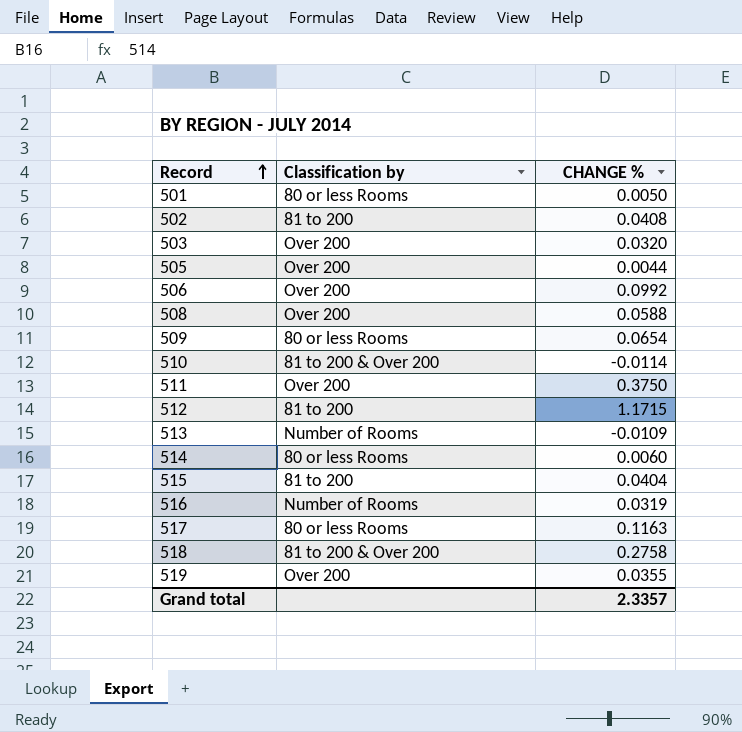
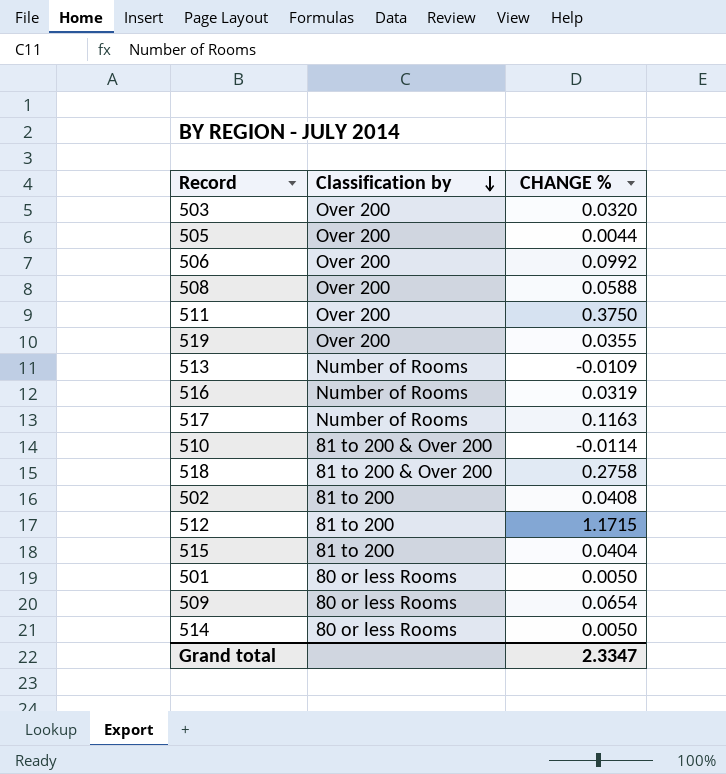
row order: Record ascending -> Classification by descending
517 | Classification by: 80 or less Rooms -> Number of Rooms
514 | CHANGE %: 0.0060 -> 0.0050
Grand total | CHANGE %: 2.3357 -> 2.3347

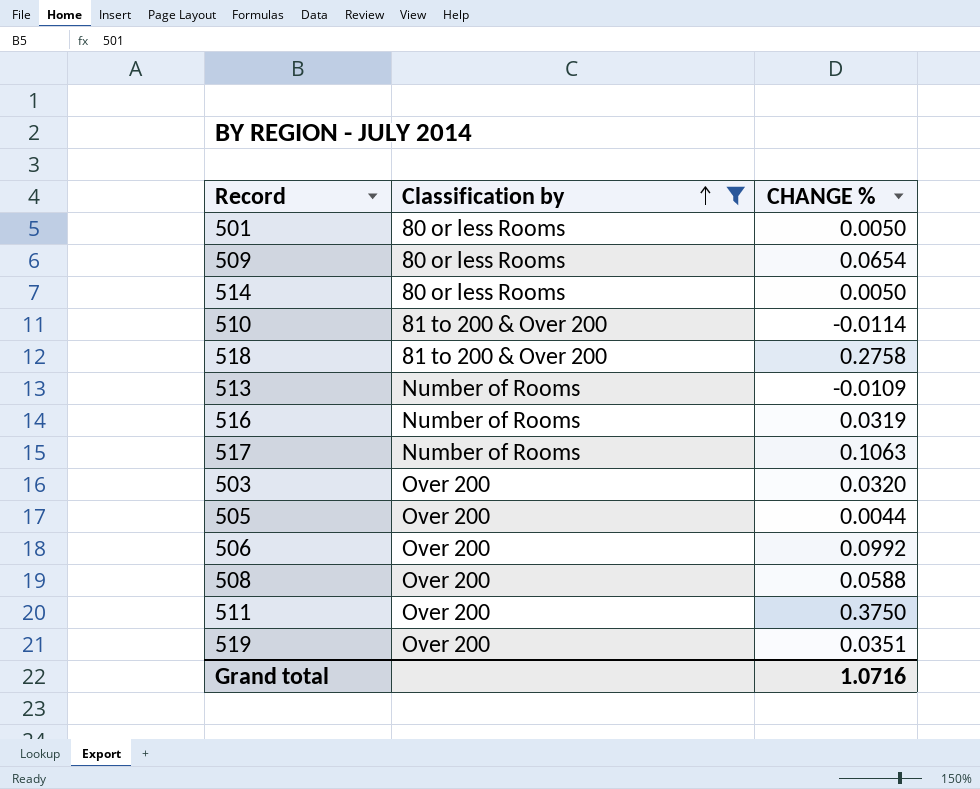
filter: none -> Classification by != 81 to 200
row order: Classification by descending -> Classification by ascending
517 | CHANGE %: 0.1163 -> 0.1063
519 | CHANGE %: 0.0355 -> 0.0351
Grand total | CHANGE %: 2.3347 -> 1.0716

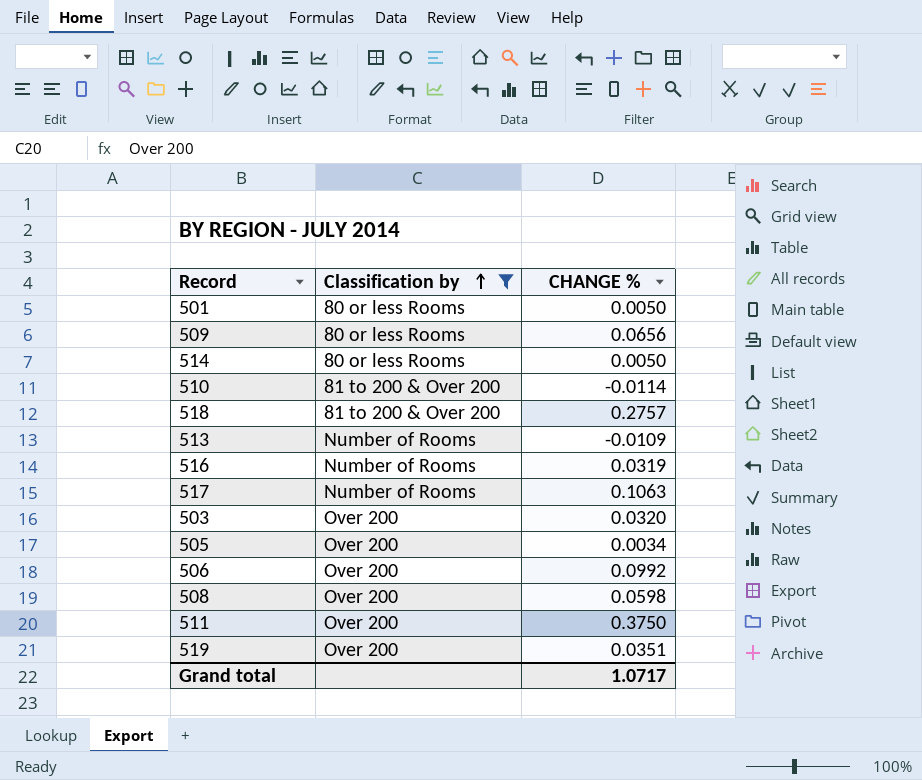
509 | CHANGE %: 0.0654 -> 0.0656
518 | CHANGE %: 0.2758 -> 0.2757
505 | CHANGE %: 0.0044 -> 0.0034
508 | CHANGE %: 0.0588 -> 0.0598
Grand total | CHANGE %: 1.0716 -> 1.0717

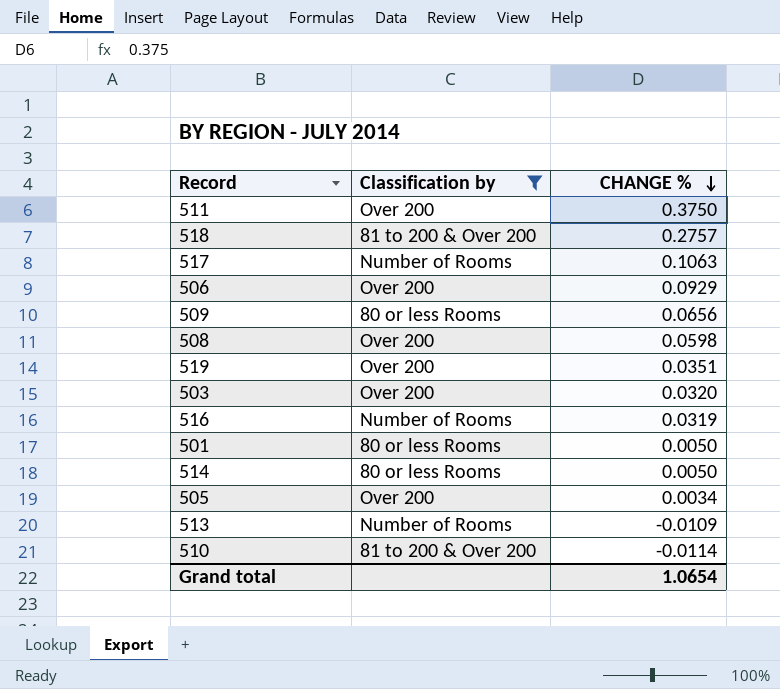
row order: Classification by ascending -> CHANGE % descending
506 | CHANGE %: 0.0992 -> 0.0929
Grand total | CHANGE %: 1.0717 -> 1.0654

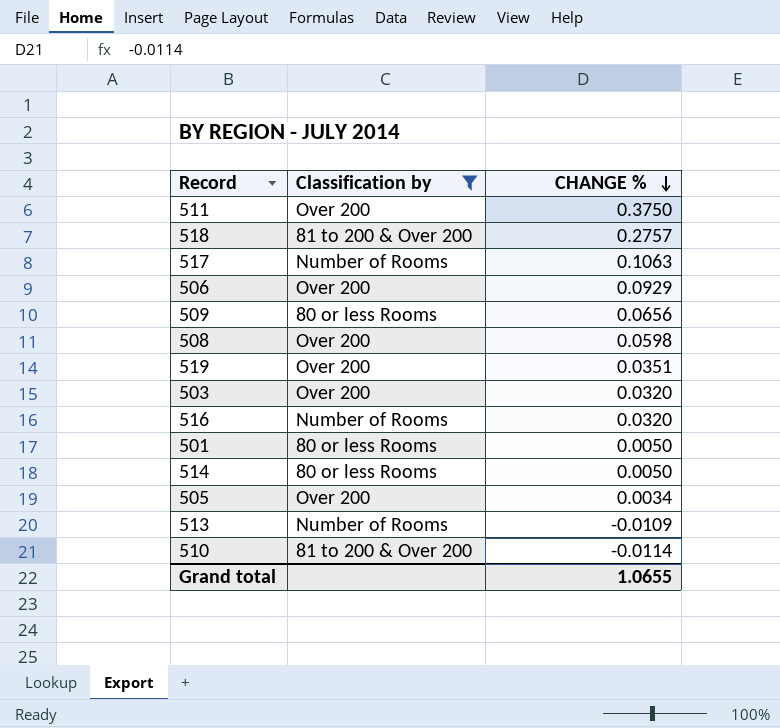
516 | CHANGE %: 0.0319 -> 0.0320
Grand total | CHANGE %: 1.0654 -> 1.0655

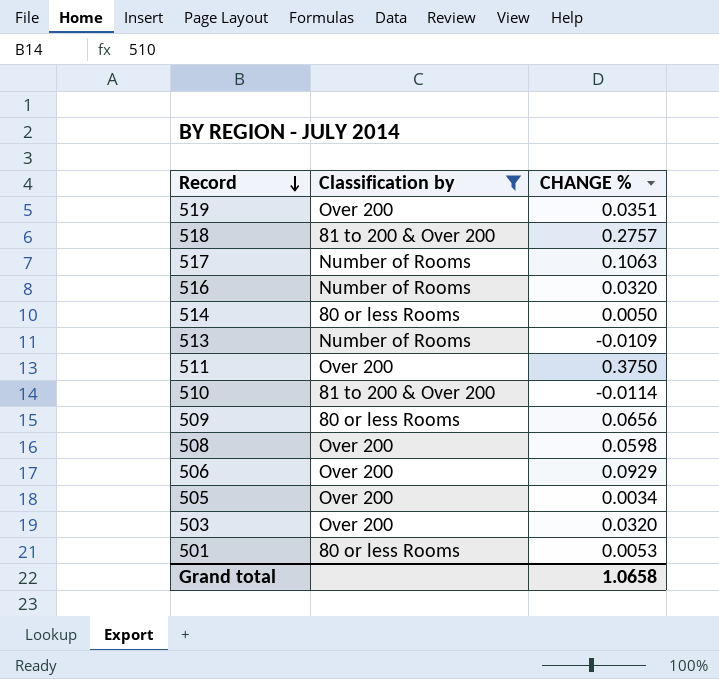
row order: CHANGE % descending -> Record descending
501 | CHANGE %: 0.0050 -> 0.0053
Grand total | CHANGE %: 1.0655 -> 1.0658

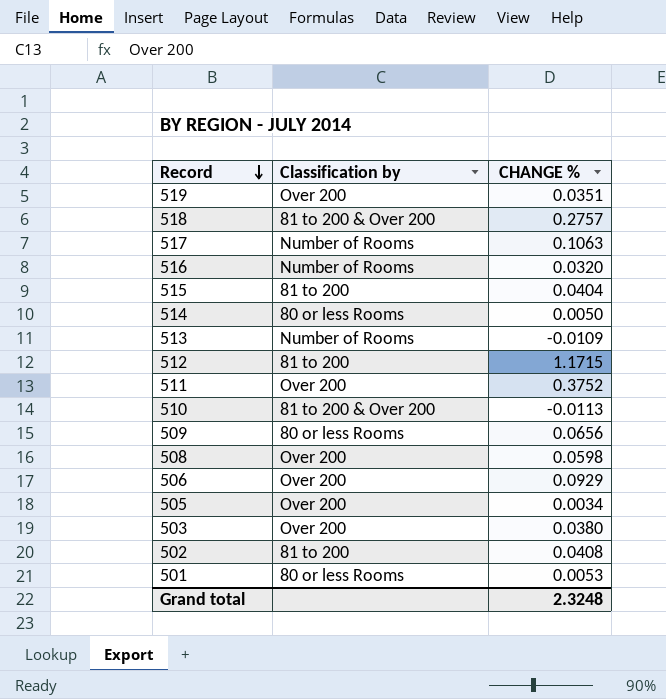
filter: Classification by != 81 to 200 -> none
511 | CHANGE %: 0.3750 -> 0.3752
510 | CHANGE %: -0.0114 -> -0.0113
503 | CHANGE %: 0.0320 -> 0.0380
Grand total | CHANGE %: 1.0658 -> 2.3248

